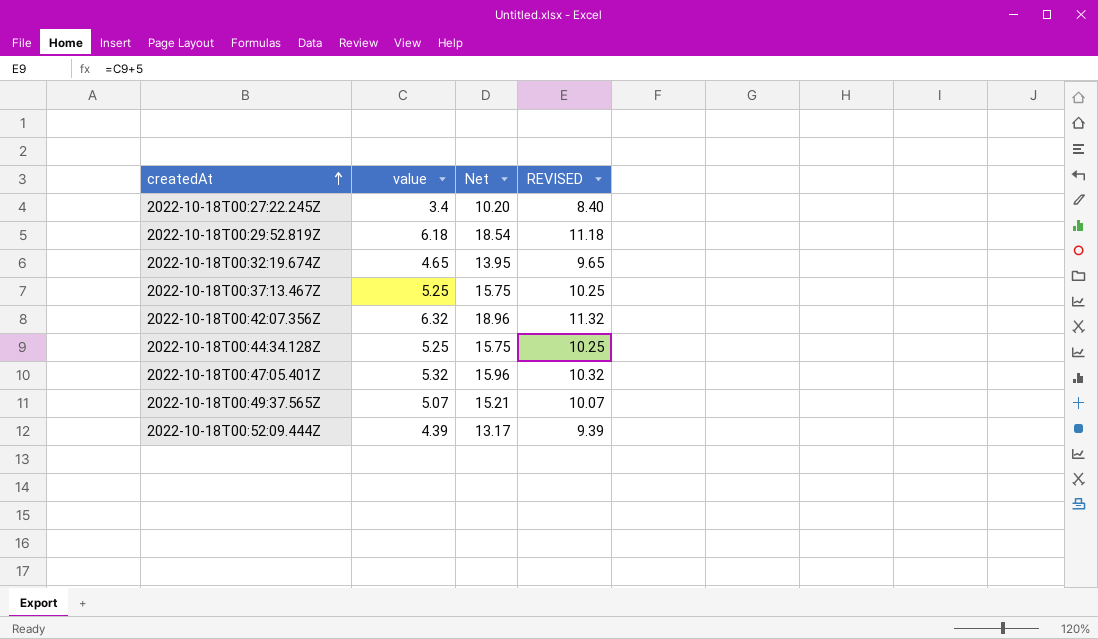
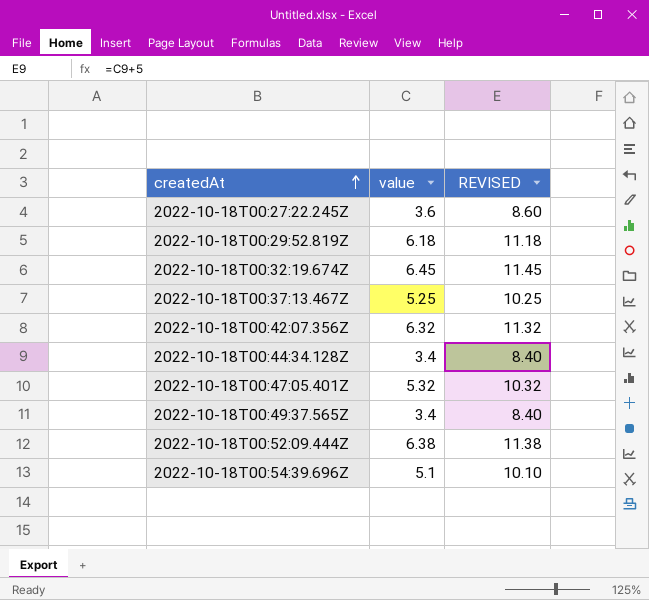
column Net | formula: [value] * 3 -> none
2022-10-18T00:27:22.245Z | value: 3.4 -> 3.6
2022-10-18T00:27:22.245Z | REVISED: 8.40 -> 8.60
2022-10-18T00:32:19.674Z | value: 4.65 -> 6.45
2022-10-18T00:32:19.674Z | REVISED: 9.65 -> 11.45
2022-10-18T00:44:34.128Z | value: 5.25 -> 3.4
2022-10-18T00:44:34.128Z | REVISED: 10.25 -> 8.40
2022-10-18T00:49:37.565Z | value: 5.07 -> 3.4
2022-10-18T00:49:37.565Z | REVISED: 10.07 -> 8.40
2022-10-18T00:52:09.444Z | value: 4.39 -> 6.38
2022-10-18T00:52:09.444Z | REVISED: 9.39 -> 11.38
row 2022-10-18T00:54:39.696Z: none -> 5.1 | 10.10

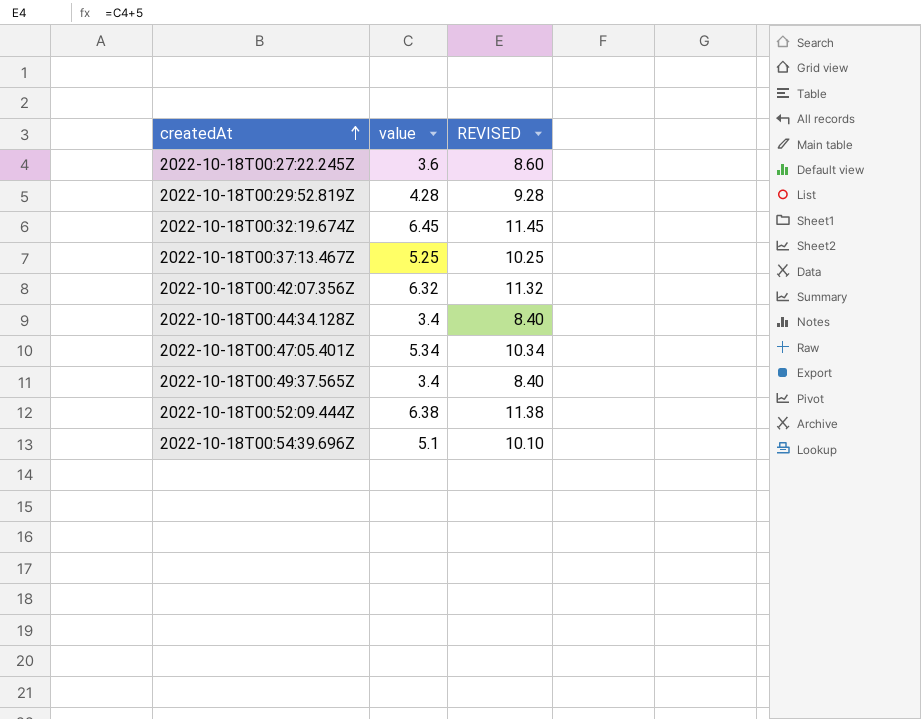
2022-10-18T00:29:52.819Z | value: 6.18 -> 4.28
2022-10-18T00:29:52.819Z | REVISED: 11.18 -> 9.28
2022-10-18T00:47:05.401Z | value: 5.32 -> 5.34
2022-10-18T00:47:05.401Z | REVISED: 10.32 -> 10.34

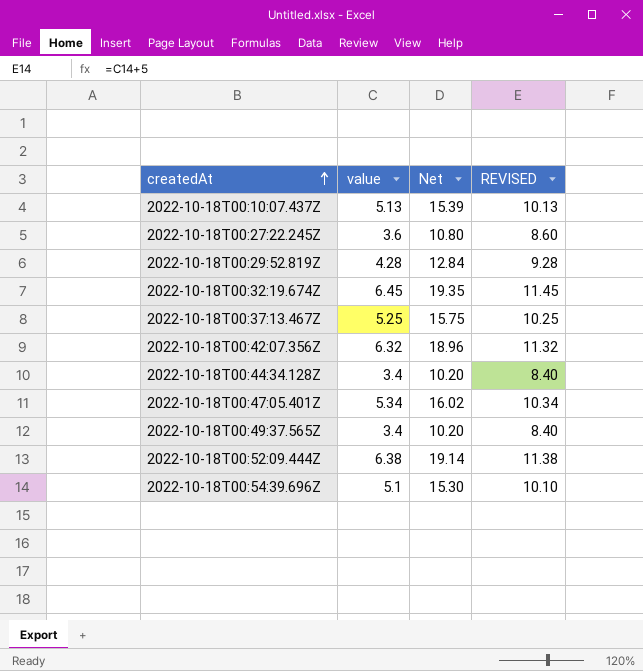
column Net | formula: none -> [value] * 3
row 2022-10-18T00:10:07.437Z: none -> 5.13 | 15.39 | 10.13

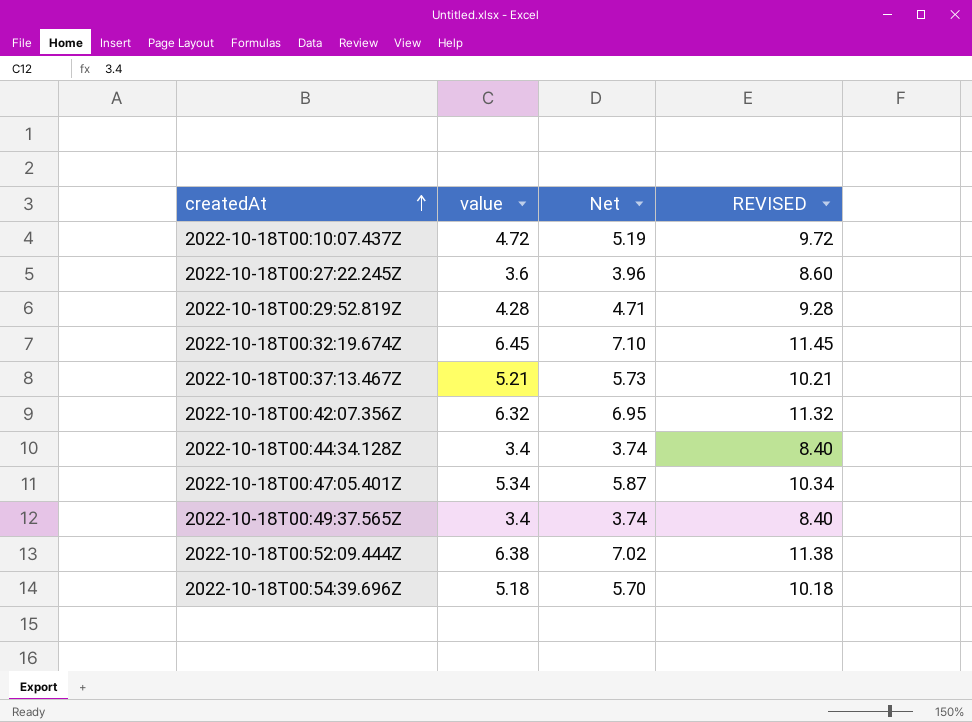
column Net | formula: [value] * 3 -> [value] * 1.1
2022-10-18T00:10:07.437Z | value: 5.13 -> 4.72
2022-10-18T00:10:07.437Z | REVISED: 10.13 -> 9.72
2022-10-18T00:37:13.467Z | value: 5.25 -> 5.21
2022-10-18T00:37:13.467Z | REVISED: 10.25 -> 10.21
2022-10-18T00:54:39.696Z | value: 5.1 -> 5.18
2022-10-18T00:54:39.696Z | REVISED: 10.10 -> 10.18

